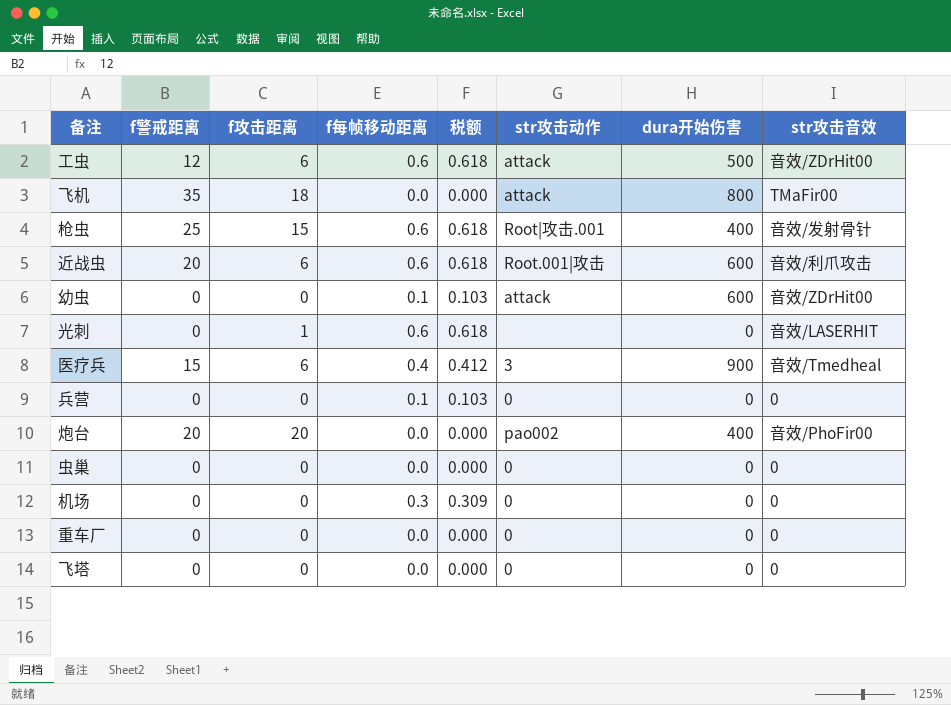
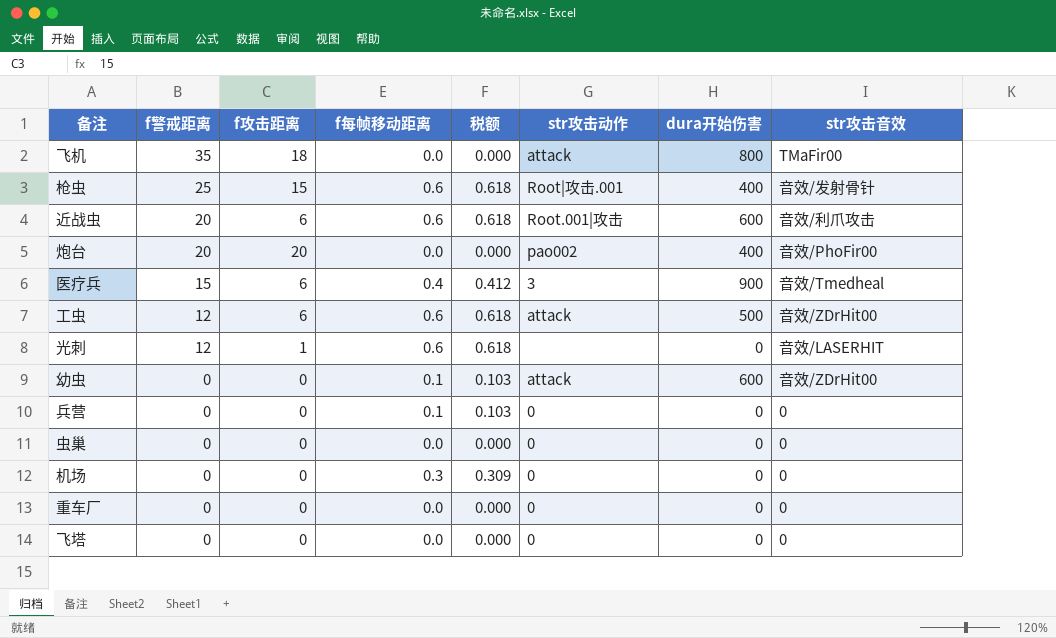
row order: none -> f警戒距离 descending
光刺 | f警戒距离: 0 -> 12

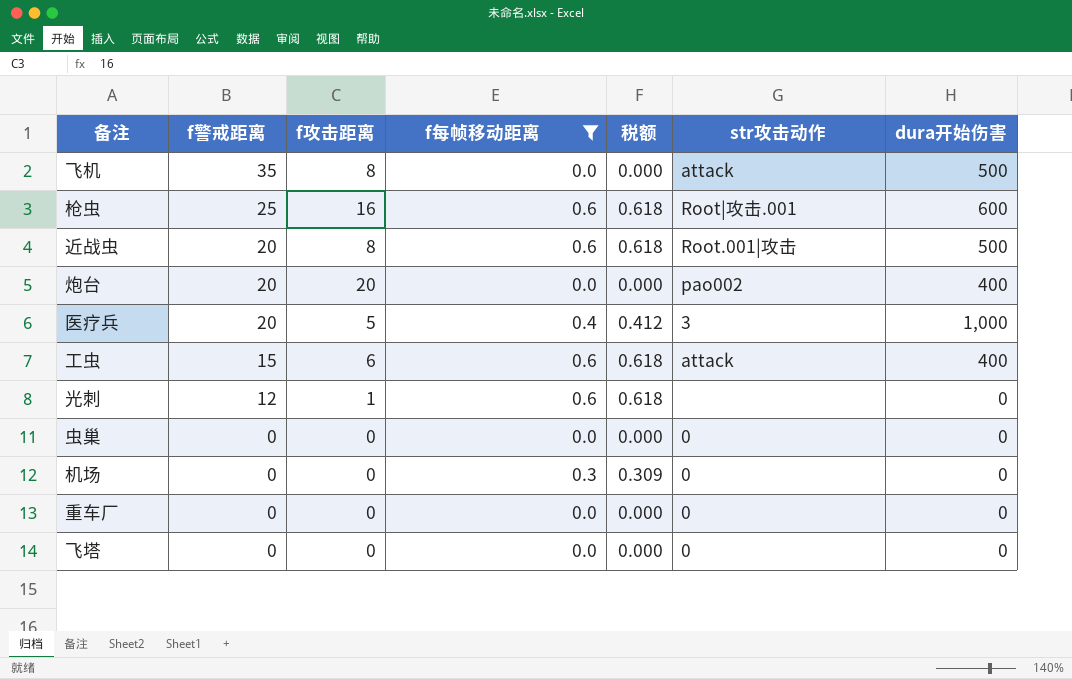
filter: none -> f每帧移动距离 != 0.1
column str攻击音效 | position: 8 -> none
飞机 | f攻击距离: 18 -> 8
飞机 | dura开始伤害: 800 -> 500
枪虫 | f攻击距离: 15 -> 16
枪虫 | dura开始伤害: 400 -> 600
近战虫 | f攻击距离: 6 -> 8
近战虫 | dura开始伤害: 600 -> 500
医疗兵 | f警戒距离: 15 -> 20
医疗兵 | f攻击距离: 6 -> 5
医疗兵 | dura开始伤害: 900 -> 1,000
工虫 | f警戒距离: 12 -> 15
工虫 | dura开始伤害: 500 -> 400

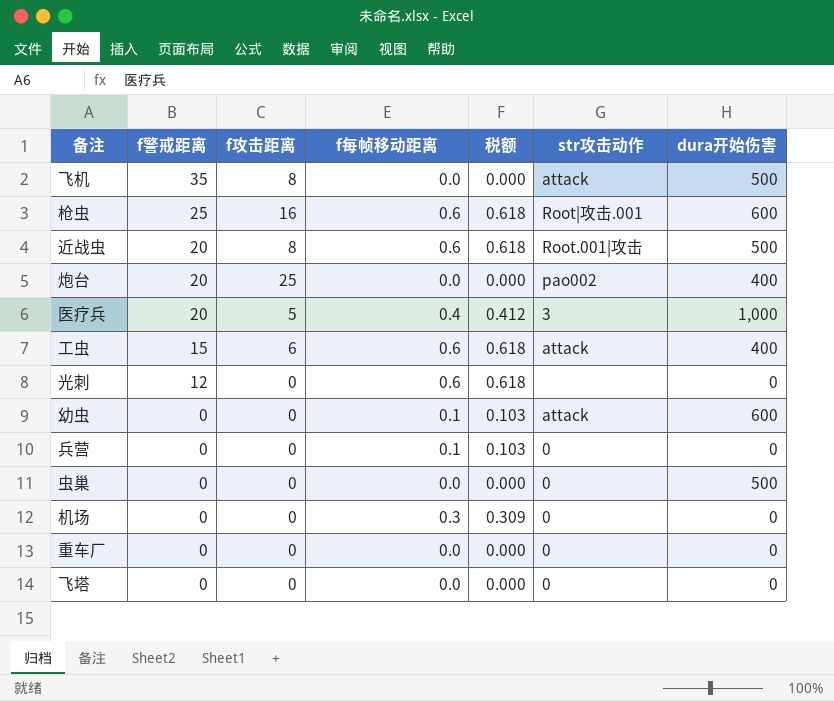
filter: f每帧移动距离 != 0.1 -> none
炮台 | f攻击距离: 20 -> 25
光刺 | f攻击距离: 1 -> 0
虫巢 | dura开始伤害: 0 -> 500

